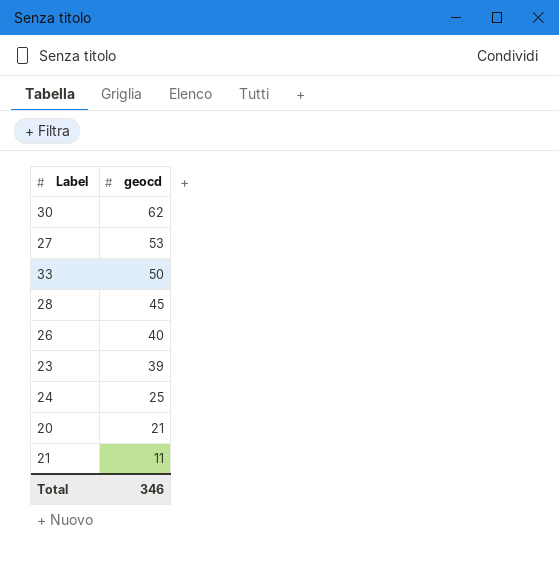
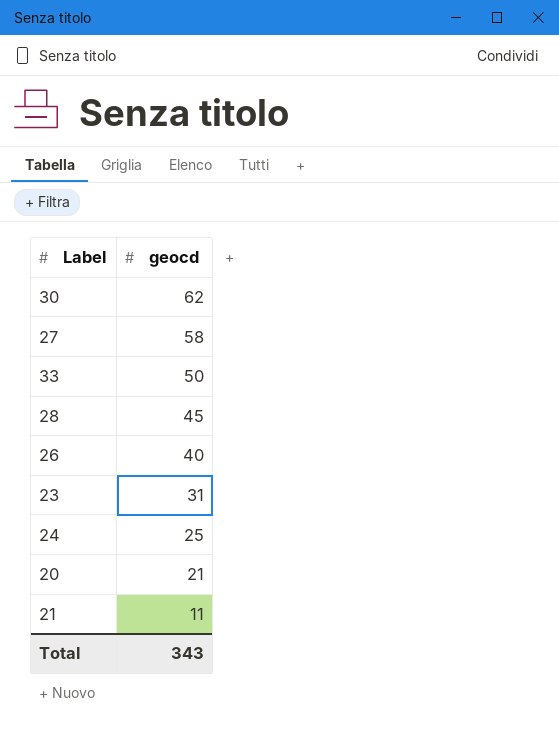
27 | geocd: 53 -> 58
23 | geocd: 39 -> 31
Total | geocd: 346 -> 343

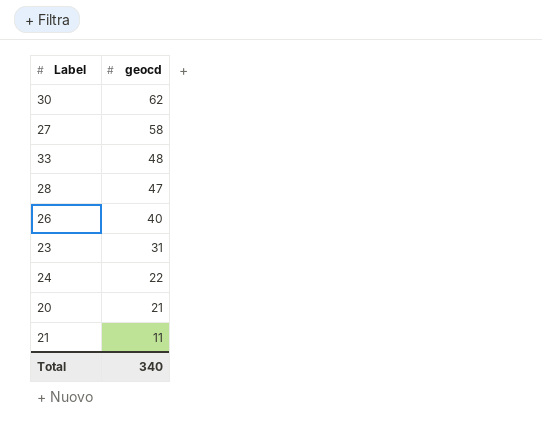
33 | geocd: 50 -> 48
28 | geocd: 45 -> 47
24 | geocd: 25 -> 22
Total | geocd: 343 -> 340

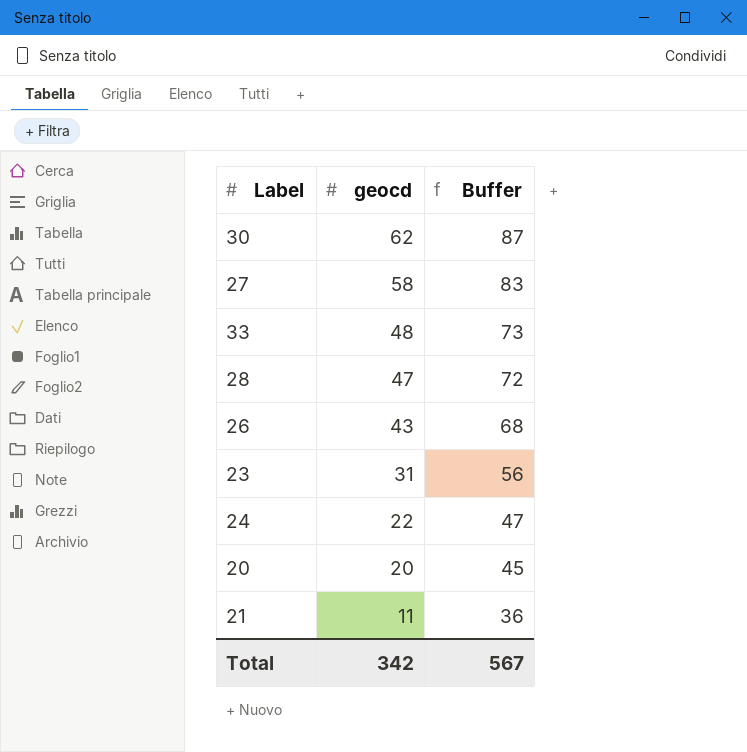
column Buffer | formula: none -> [geocd] + 25
26 | geocd: 40 -> 43
20 | geocd: 21 -> 20
Total | geocd: 340 -> 342

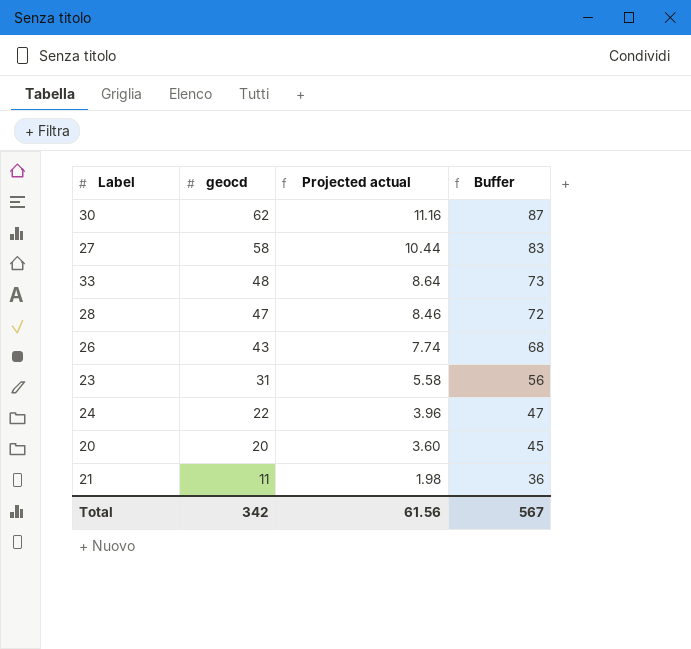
column Projected actual | formula: none -> [geocd] * 0.18

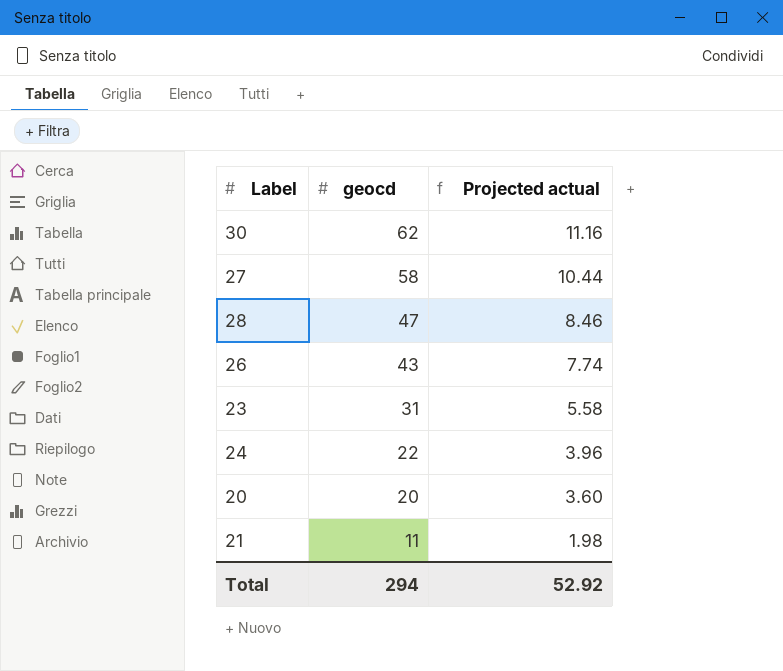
column Buffer | formula: [geocd] + 25 -> none
row 33: 48 | 8.64 | 73 -> none
Total | geocd: 342 -> 294
Total | Projected actual: 61.56 -> 52.92

